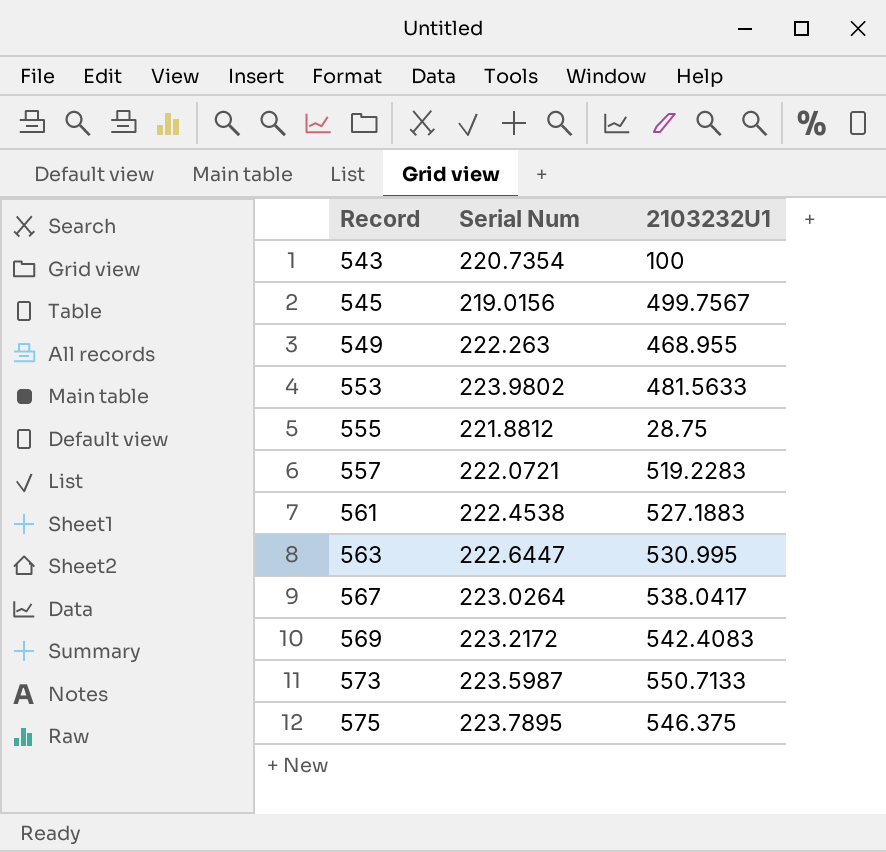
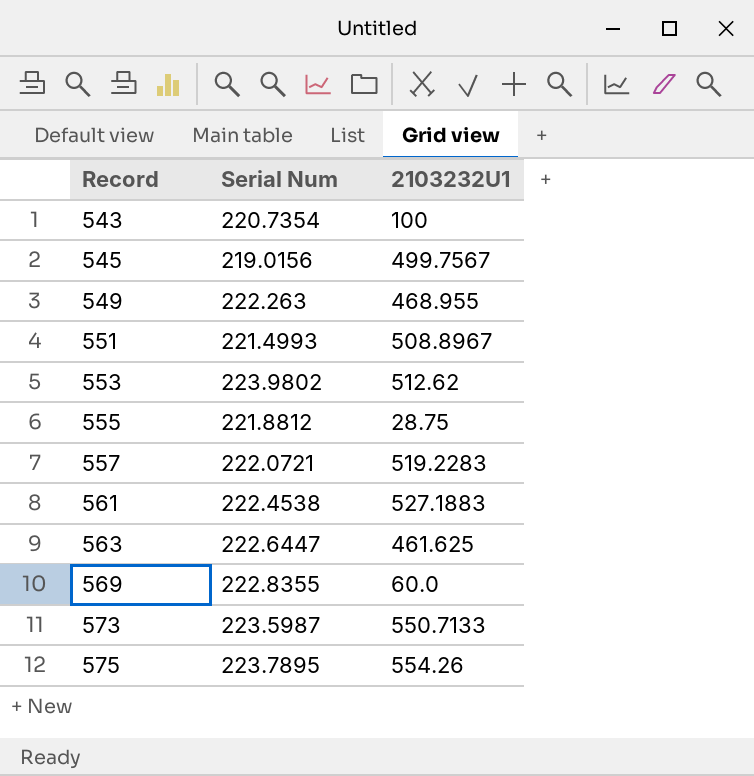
row 567: 223.0264 | 538.0417 -> none
row 551: none -> 221.4993 | 508.8967
553 | 2103232U1: 481.5633 -> 512.62
563 | 2103232U1: 530.995 -> 461.625
569 | Serial Num: 223.2172 -> 222.8355
569 | 2103232U1: 542.4083 -> 60.0
575 | 2103232U1: 546.375 -> 554.26

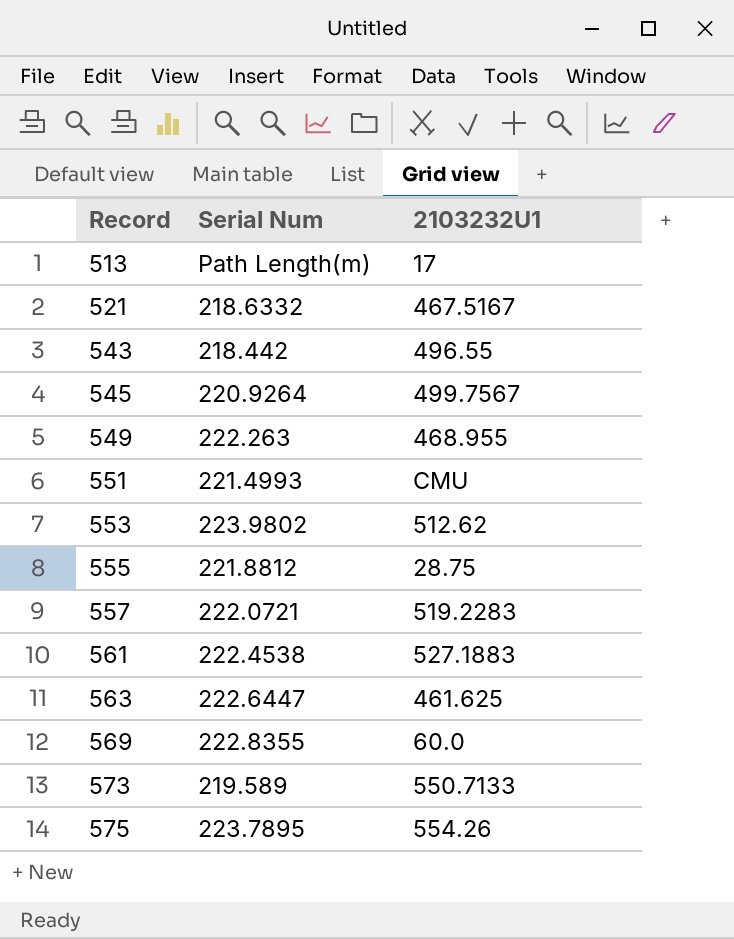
row 513: none -> Path Length(m) | 17
row 521: none -> 218.6332 | 467.5167
543 | Serial Num: 220.7354 -> 218.442
543 | 2103232U1: 100 -> 496.55
545 | Serial Num: 219.0156 -> 220.9264
551 | 2103232U1: 508.8967 -> CMU
573 | Serial Num: 223.5987 -> 219.589

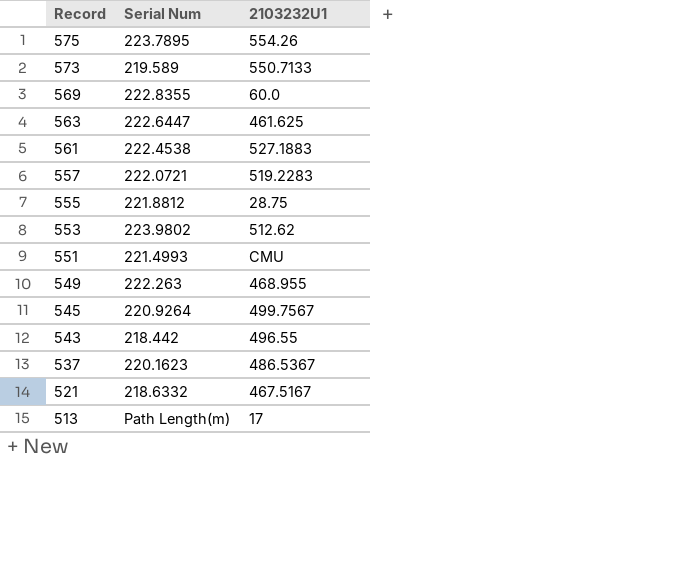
row order: Record ascending -> Record descending
row 537: none -> 220.1623 | 486.5367

